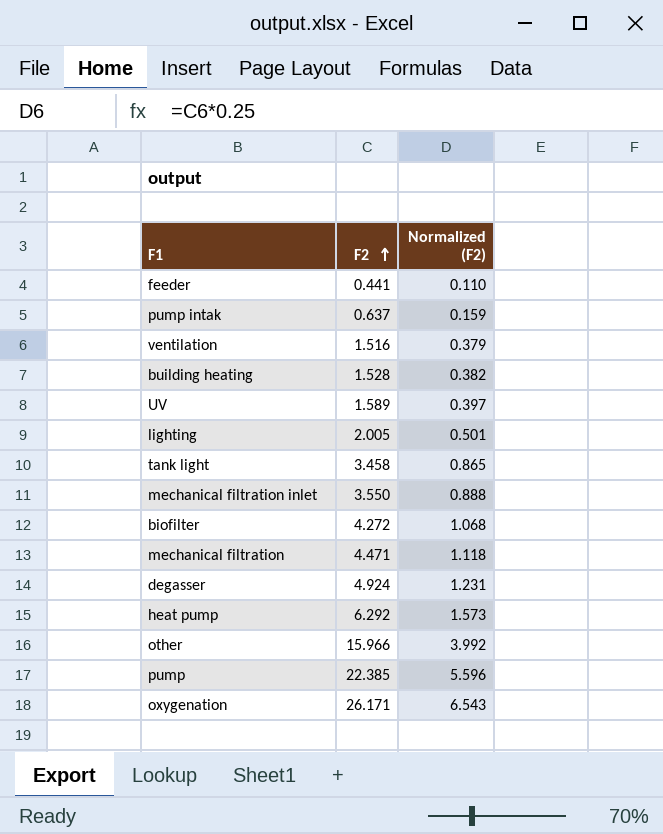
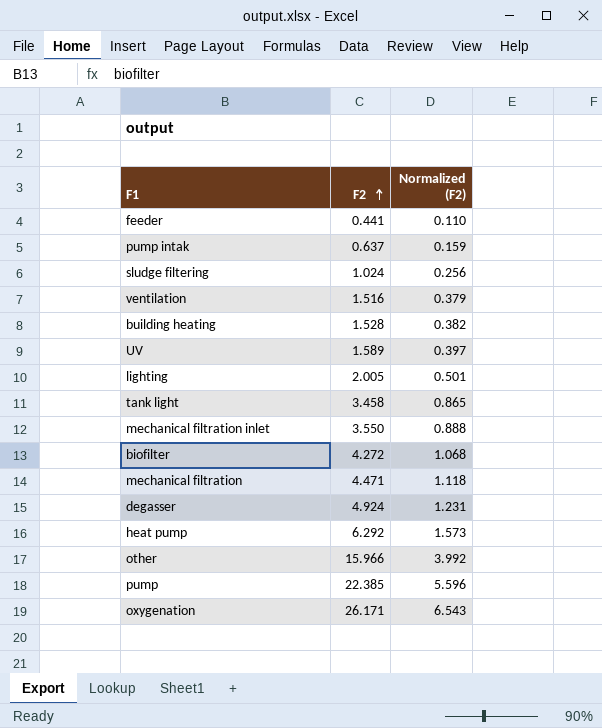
row sludge filtering: none -> 1.024 | 0.256

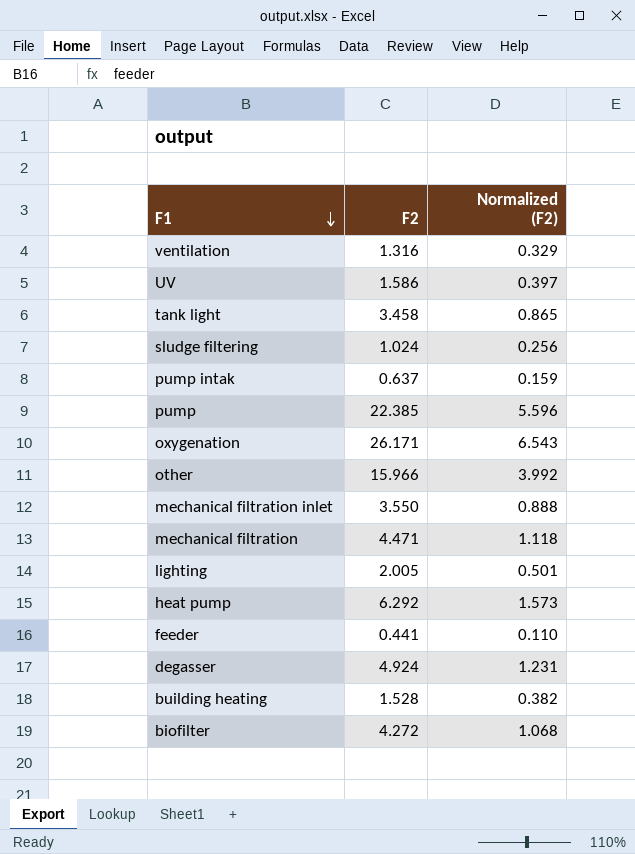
row order: F2 ascending -> F1 descending
ventilation | F2: 1.516 -> 1.316
ventilation | Normalized (F2): 0.379 -> 0.329
UV | F2: 1.589 -> 1.586

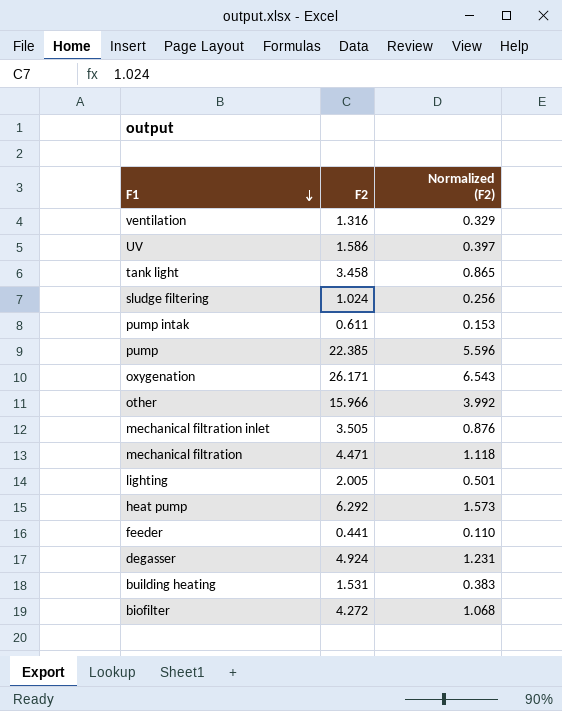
pump intak | F2: 0.637 -> 0.611
pump intak | Normalized (F2): 0.159 -> 0.153
mechanical filtration inlet | F2: 3.550 -> 3.505
mechanical filtration inlet | Normalized (F2): 0.888 -> 0.876
building heating | F2: 1.528 -> 1.531
building heating | Normalized (F2): 0.382 -> 0.383

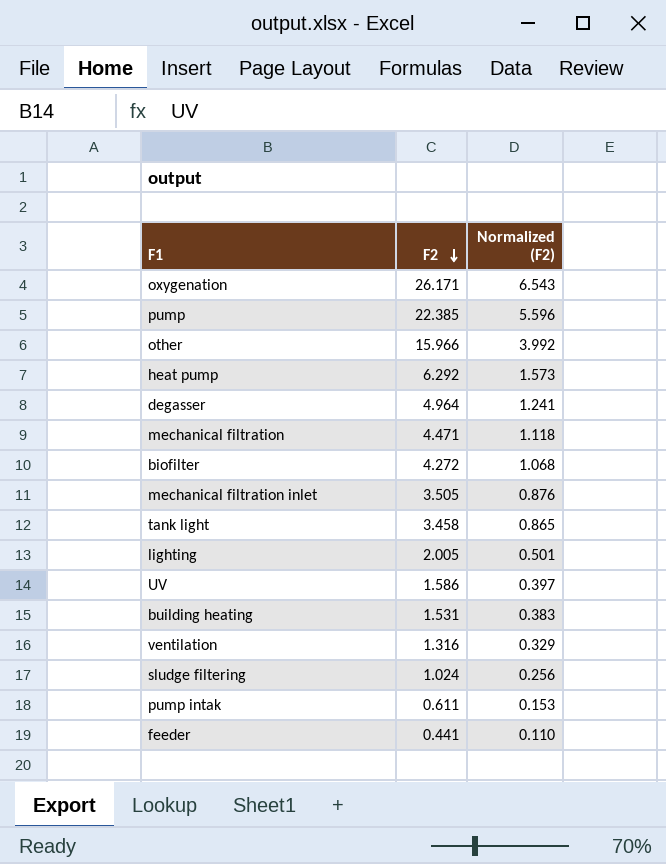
row order: F1 descending -> F2 descending
degasser | F2: 4.924 -> 4.964
degasser | Normalized (F2): 1.231 -> 1.241

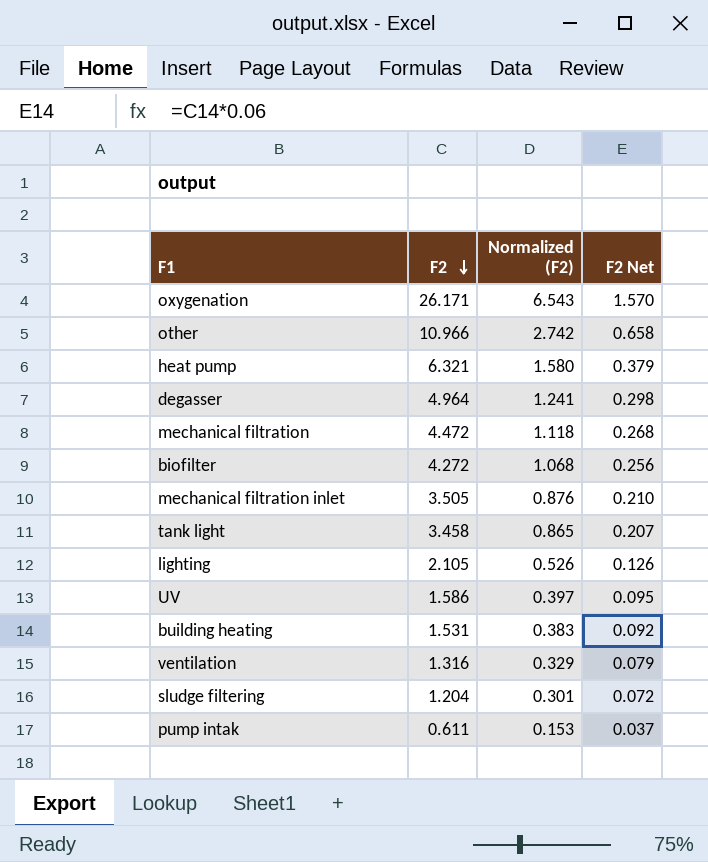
column F2 Net | formula: none -> [F2] * 0.06
row pump: 22.385 | 5.596 -> none
row feeder: 0.441 | 0.110 -> none
other | F2: 15.966 -> 10.966
other | Normalized (F2): 3.992 -> 2.742
heat pump | F2: 6.292 -> 6.321
heat pump | Normalized (F2): 1.573 -> 1.580
mechanical filtration | F2: 4.471 -> 4.472
lighting | F2: 2.005 -> 2.105
lighting | Normalized (F2): 0.501 -> 0.526
sludge filtering | F2: 1.024 -> 1.204
sludge filtering | Normalized (F2): 0.256 -> 0.301

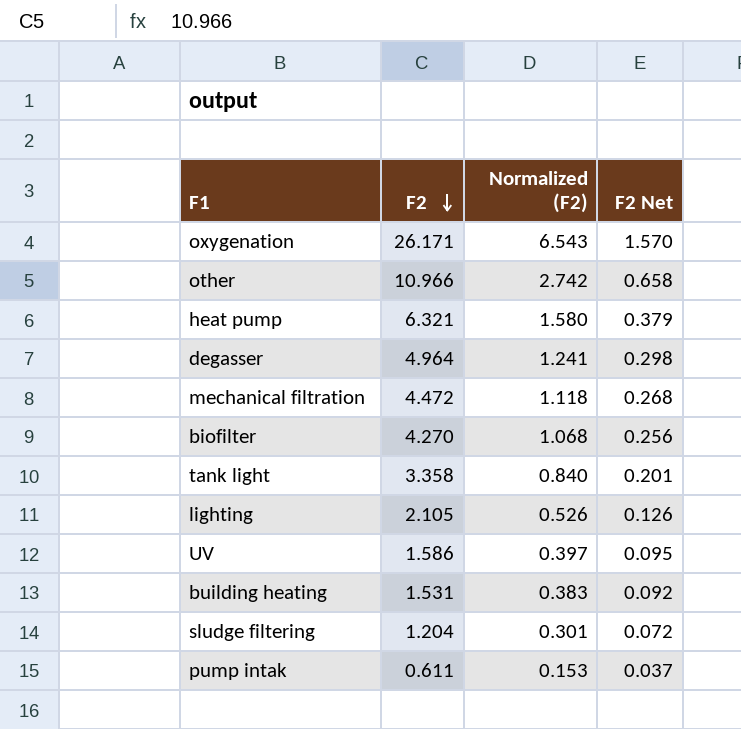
row mechanical filtration inlet: 3.505 | 0.876 | 0.210 -> none
row ventilation: 1.316 | 0.329 | 0.079 -> none
biofilter | F2: 4.272 -> 4.270
tank light | F2: 3.458 -> 3.358
tank light | Normalized (F2): 0.865 -> 0.840
tank light | F2 Net: 0.207 -> 0.201

